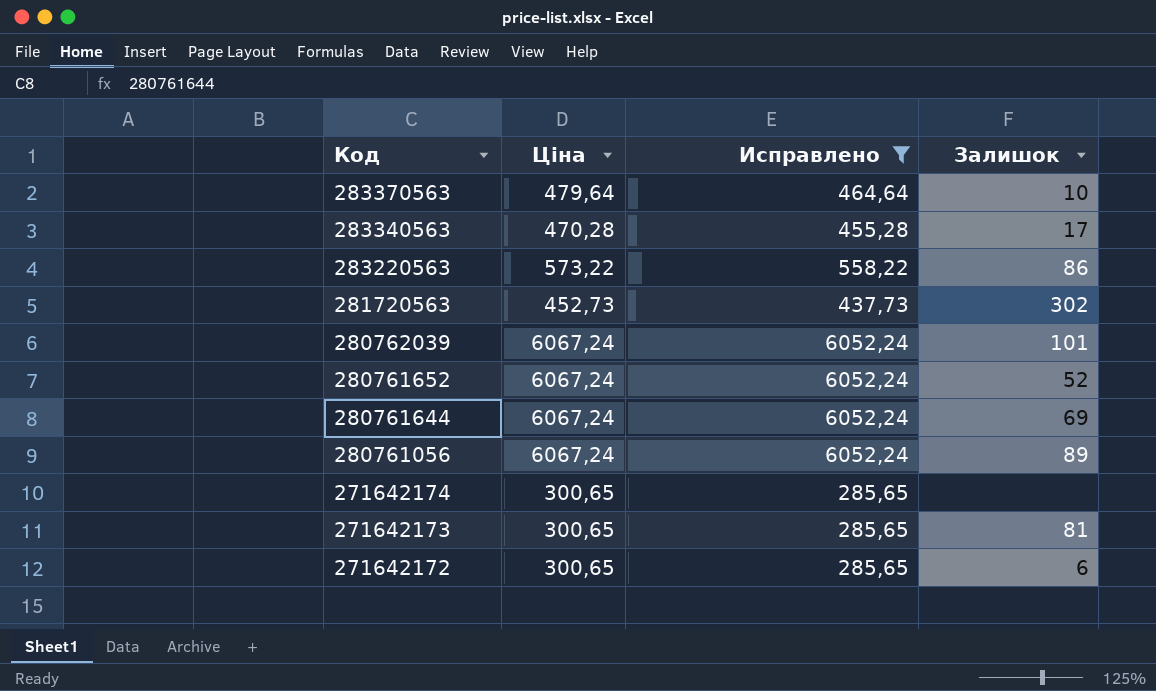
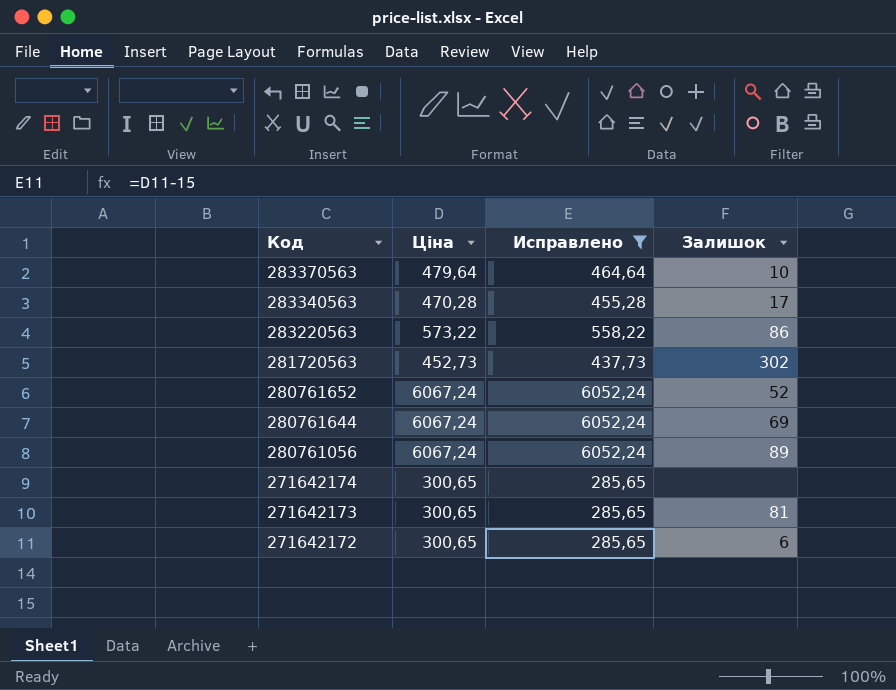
row 280762039: 6067,24 | 6052,24 | 101 -> none

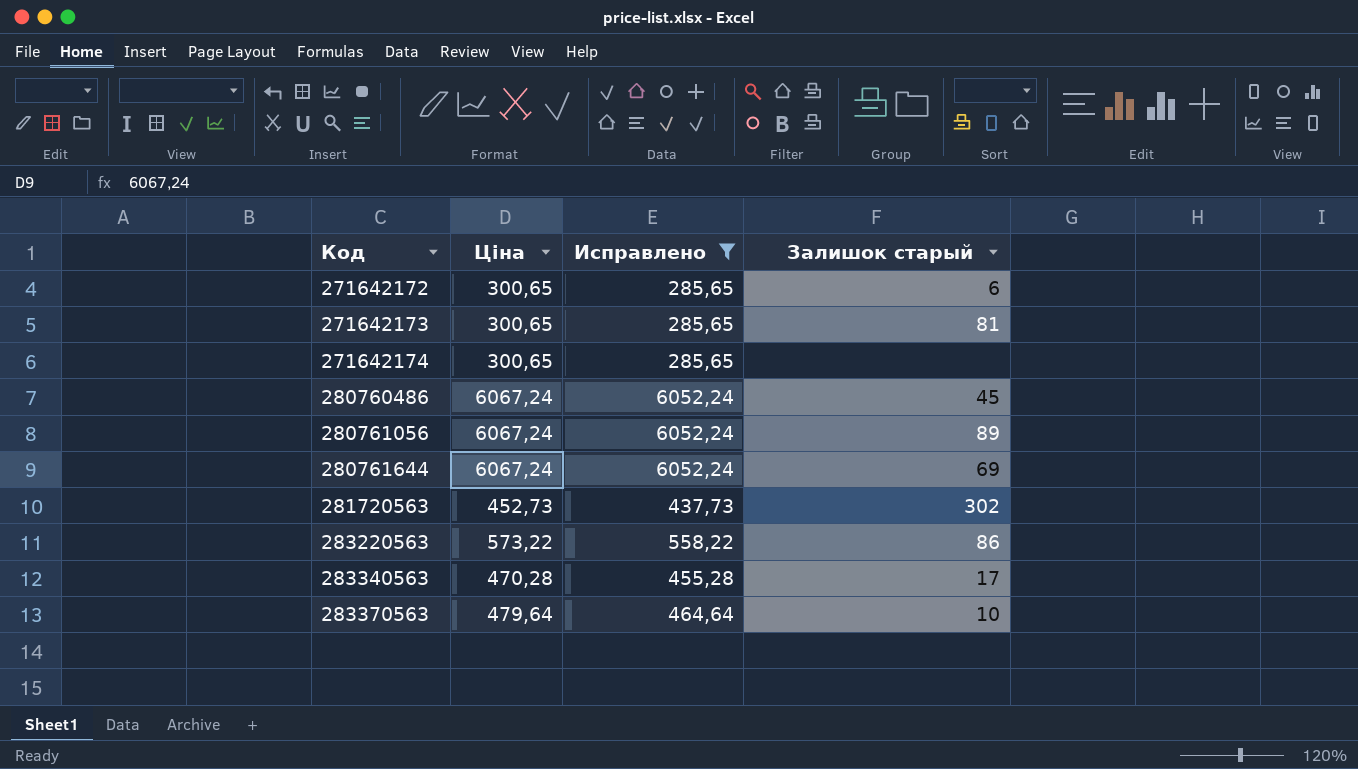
row order: Код descending -> Код ascending
column name: Залишок -> Залишок старый
row 280761652: 6067,24 | 6052,24 | 52 -> none
row 280760486: none -> 6067,24 | 6052,24 | 45

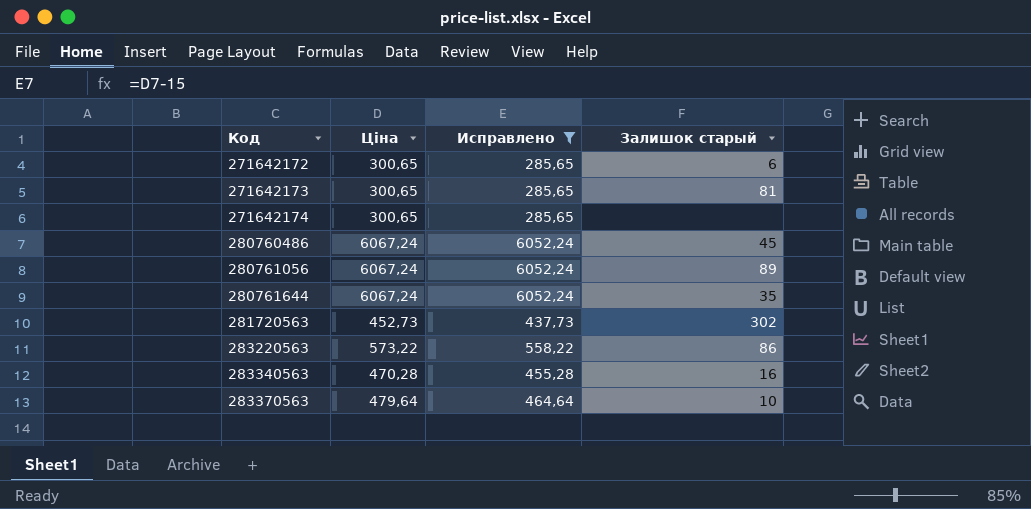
280761644 | Залишок старый: 69 -> 35
283340563 | Залишок старый: 17 -> 16

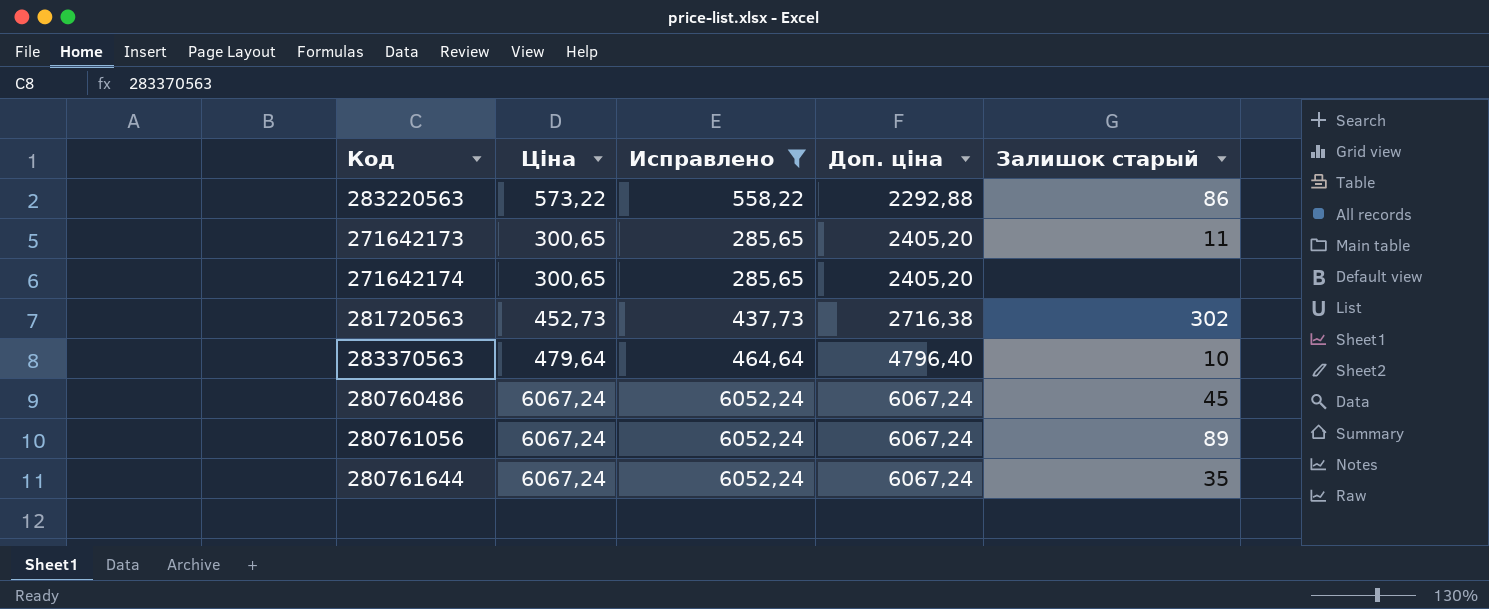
row order: Код ascending -> Доп. ціна ascending
column Доп. ціна | position: none -> 4
row 271642172: 300,65 | 285,65 | 6 -> none
row 283340563: 470,28 | 455,28 | 16 -> none
271642173 | Залишок старый: 81 -> 11

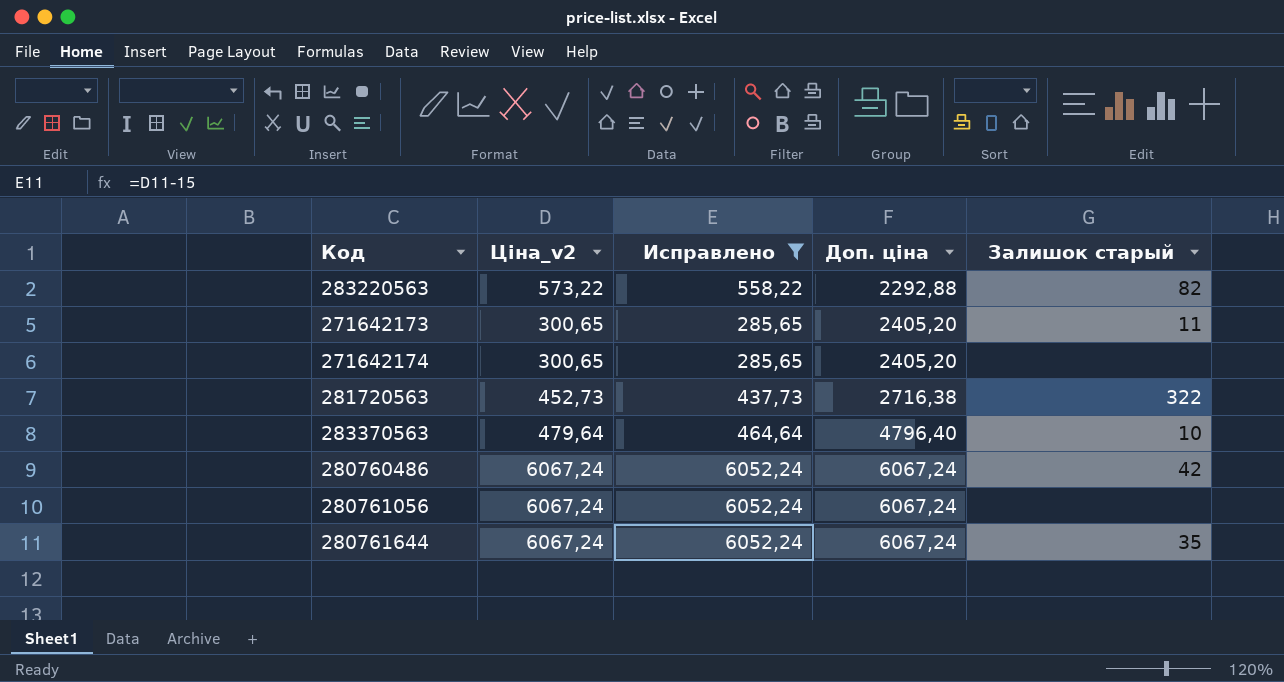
column name: Ціна -> Ціна_v2
283220563 | Залишок старый: 86 -> 82
281720563 | Залишок старый: 302 -> 322
280760486 | Залишок старый: 45 -> 42
280761056 | Залишок старый: 89 -> none

